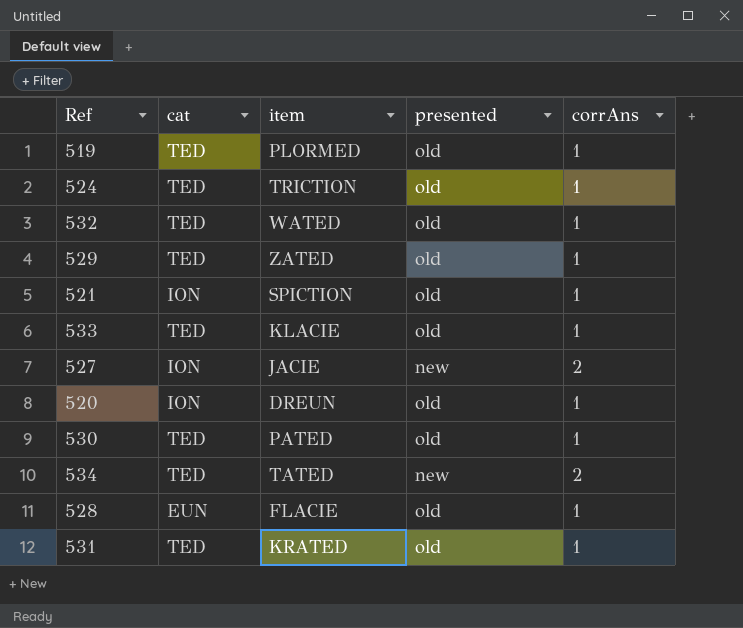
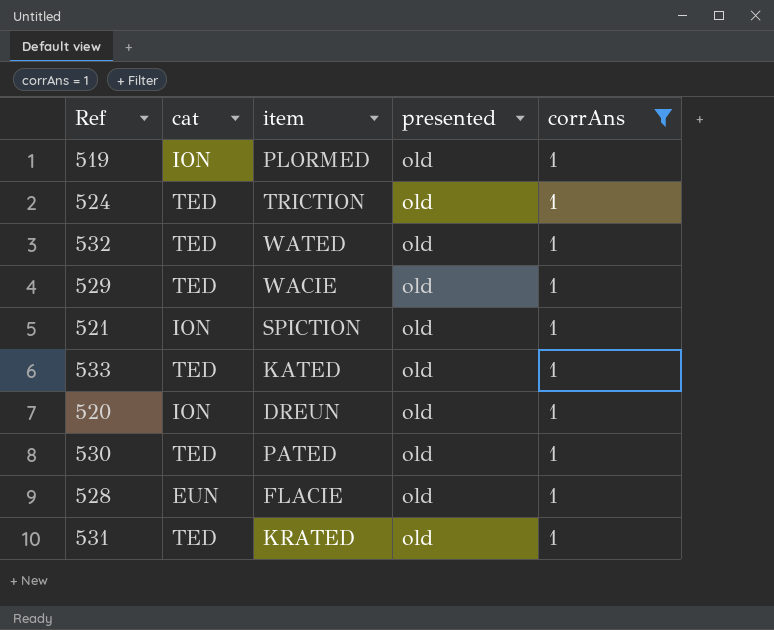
filter: none -> corrAns = 1
519 | cat: TED -> ION
529 | item: ZATED -> WACIE
533 | item: KLACIE -> KATED

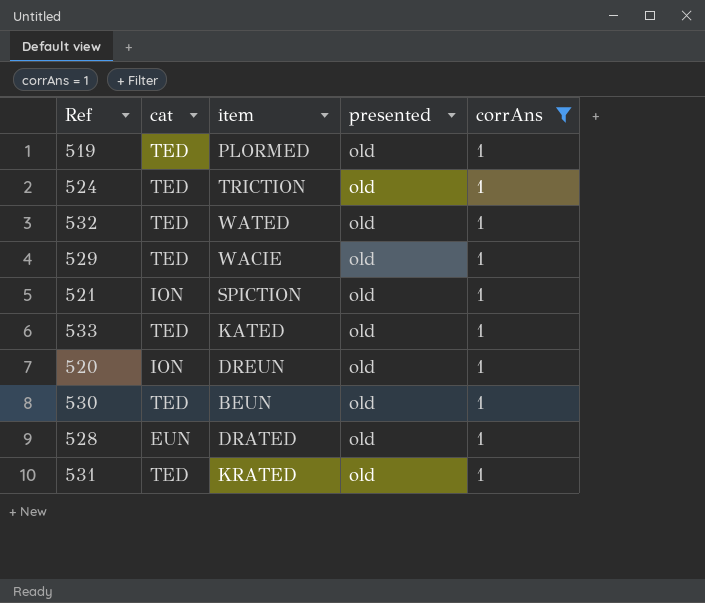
519 | cat: ION -> TED
530 | item: PATED -> BEUN
528 | item: FLACIE -> DRATED

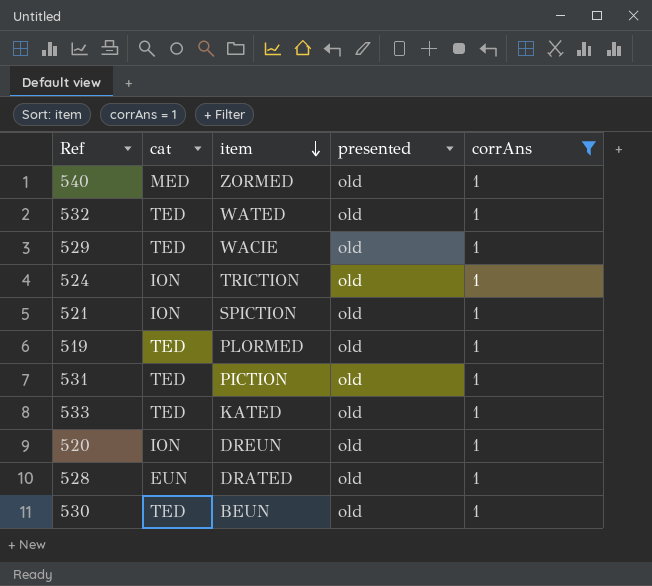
row order: none -> item descending
row 540: none -> MED | ZORMED | old | 1
524 | cat: TED -> ION
531 | item: KRATED -> PICTION

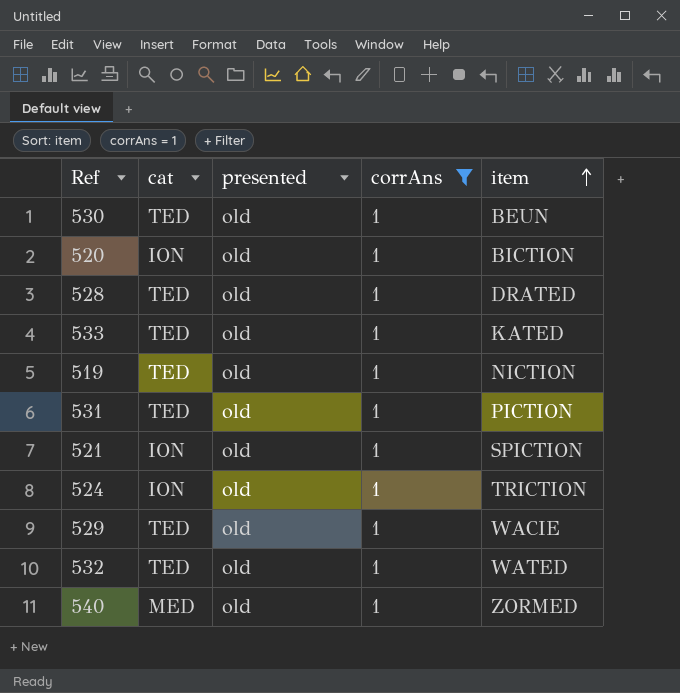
row order: item descending -> item ascending
column item | position: 3 -> 5
520 | item: DREUN -> BICTION
528 | cat: EUN -> TED
519 | item: PLORMED -> NICTION

